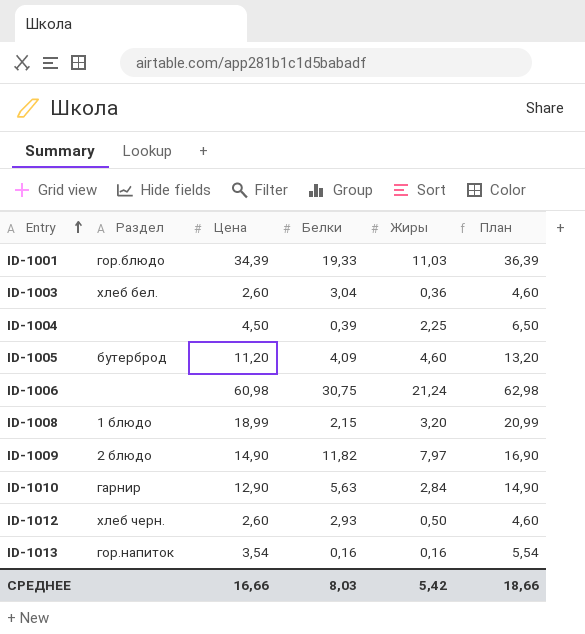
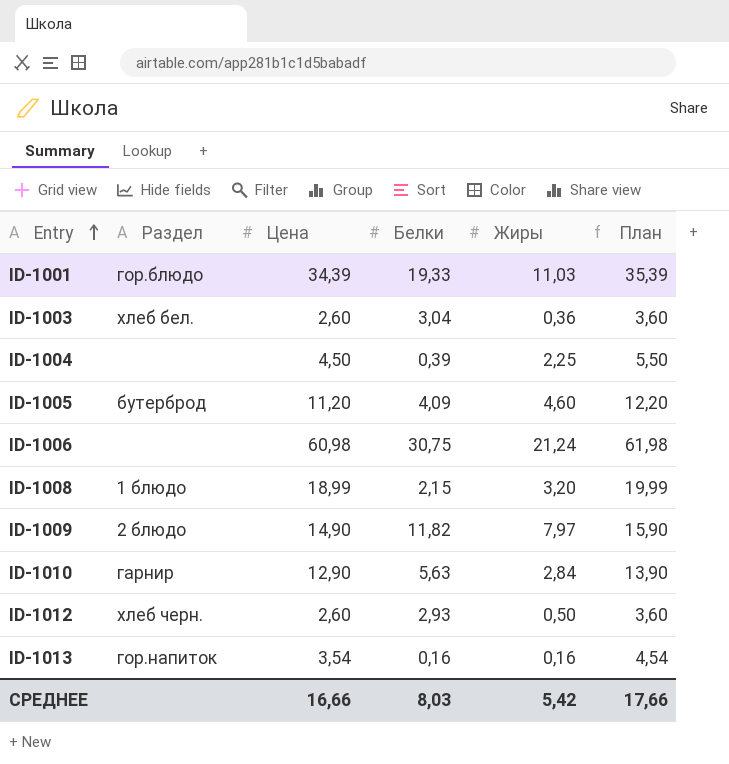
column План | formula: [Цена] + 2 -> [Цена] + 1
СРЕДНЕЕ | План: 18,66 -> 17,66

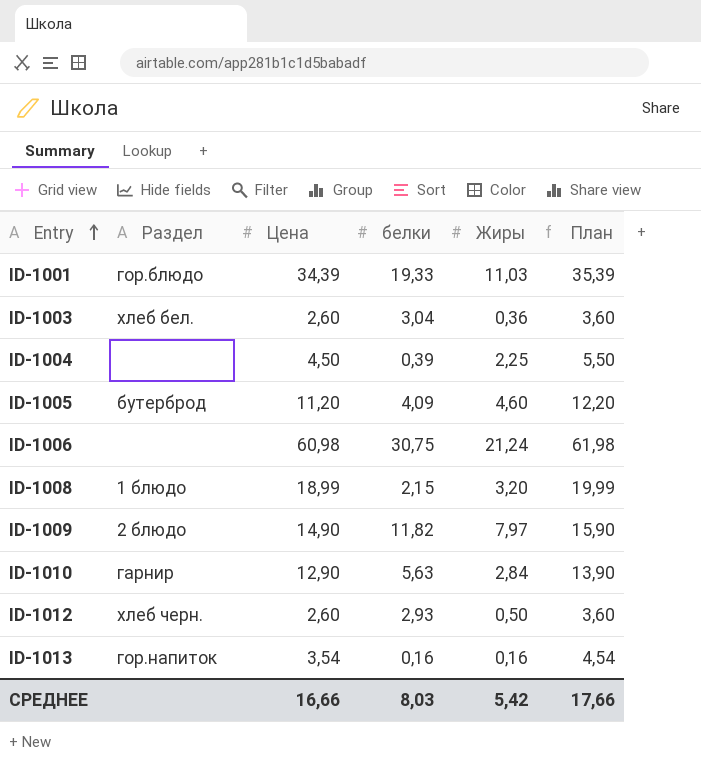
column name: Белки -> белки

